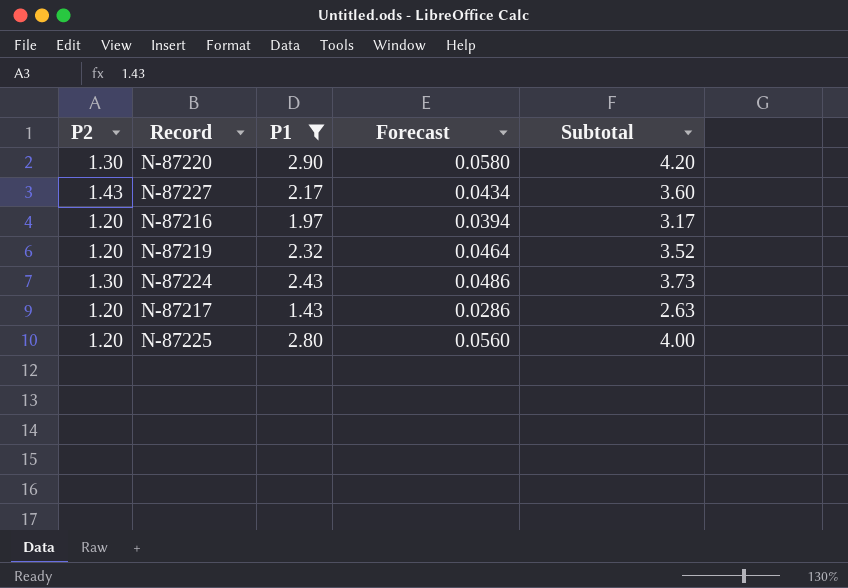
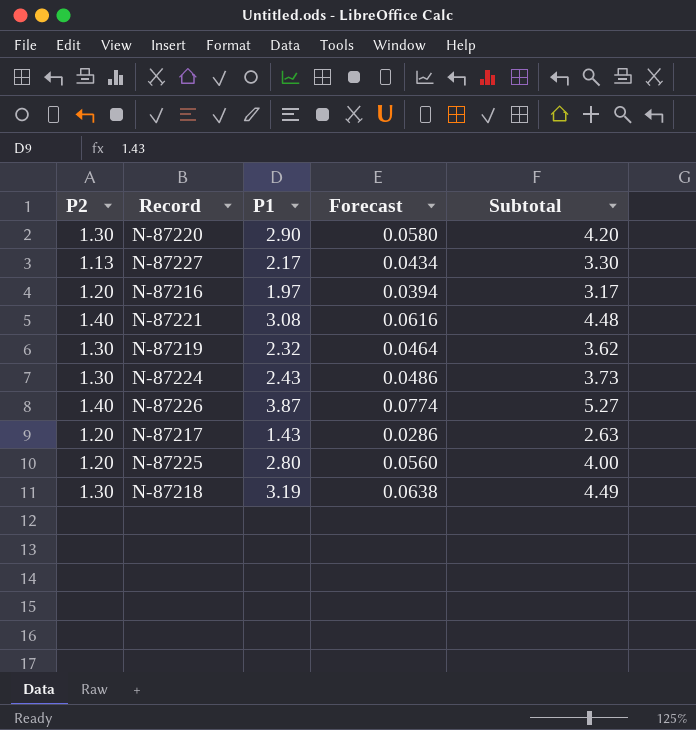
filter: P1 <= 2.90 -> none
N-87227 | P2: 1.43 -> 1.13
N-87227 | Subtotal: 3.60 -> 3.30
N-87219 | P2: 1.20 -> 1.30
N-87219 | Subtotal: 3.52 -> 3.62

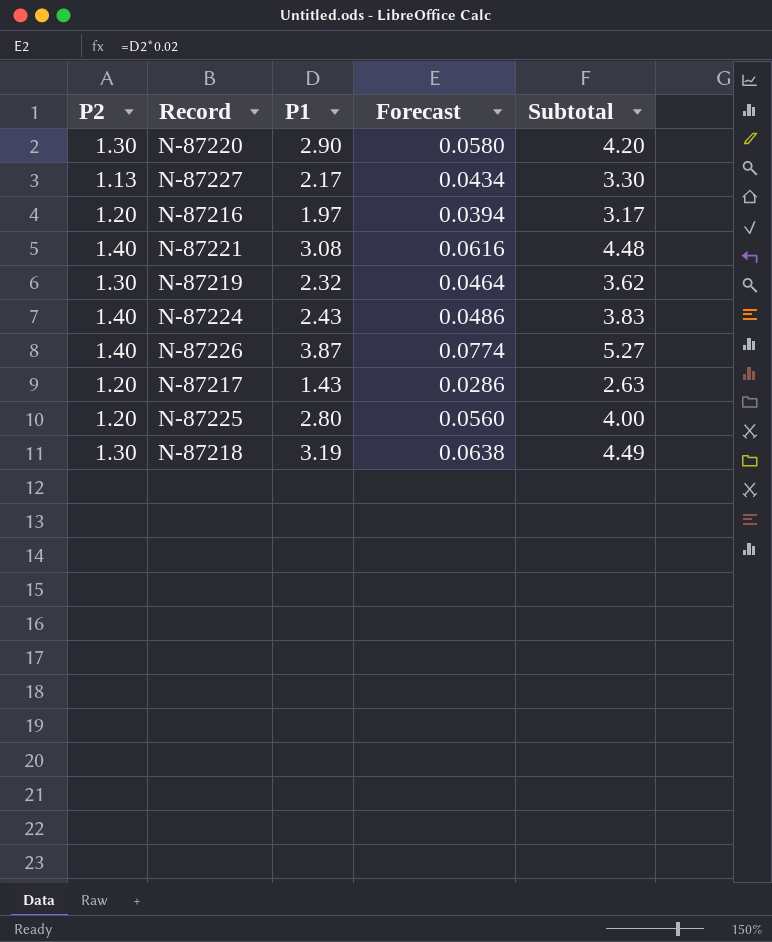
N-87224 | P2: 1.30 -> 1.40
N-87224 | Subtotal: 3.73 -> 3.83

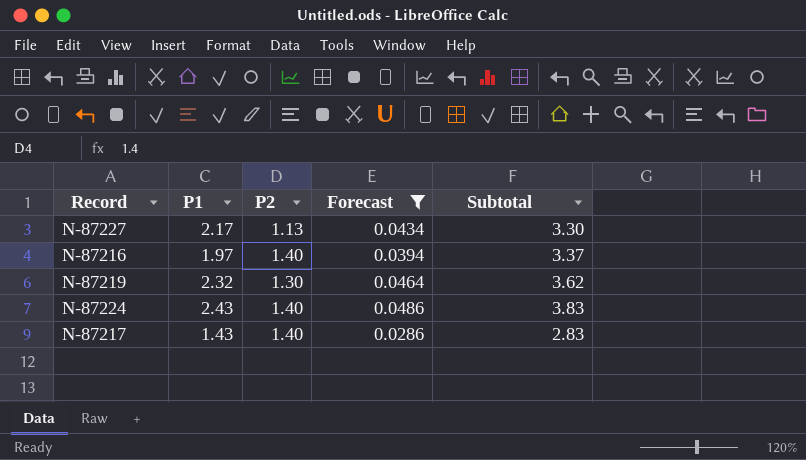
filter: none -> Forecast <= 0.0486
column P2 | position: 1 -> 3
N-87216 | P2: 1.20 -> 1.40
N-87216 | Subtotal: 3.17 -> 3.37
N-87217 | P2: 1.20 -> 1.40
N-87217 | Subtotal: 2.63 -> 2.83

